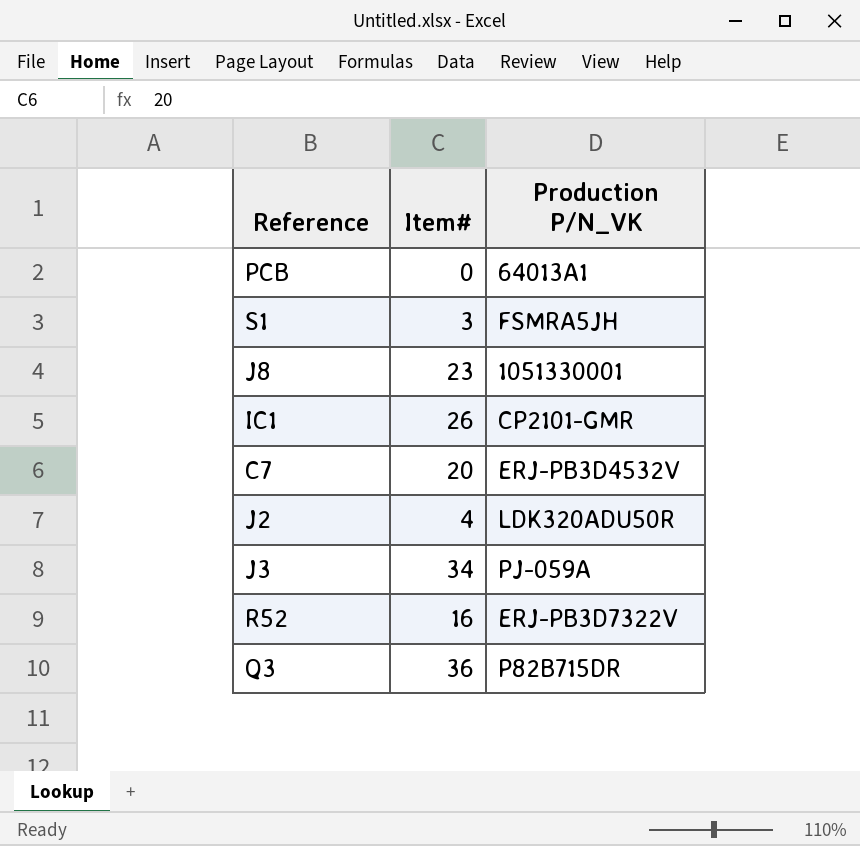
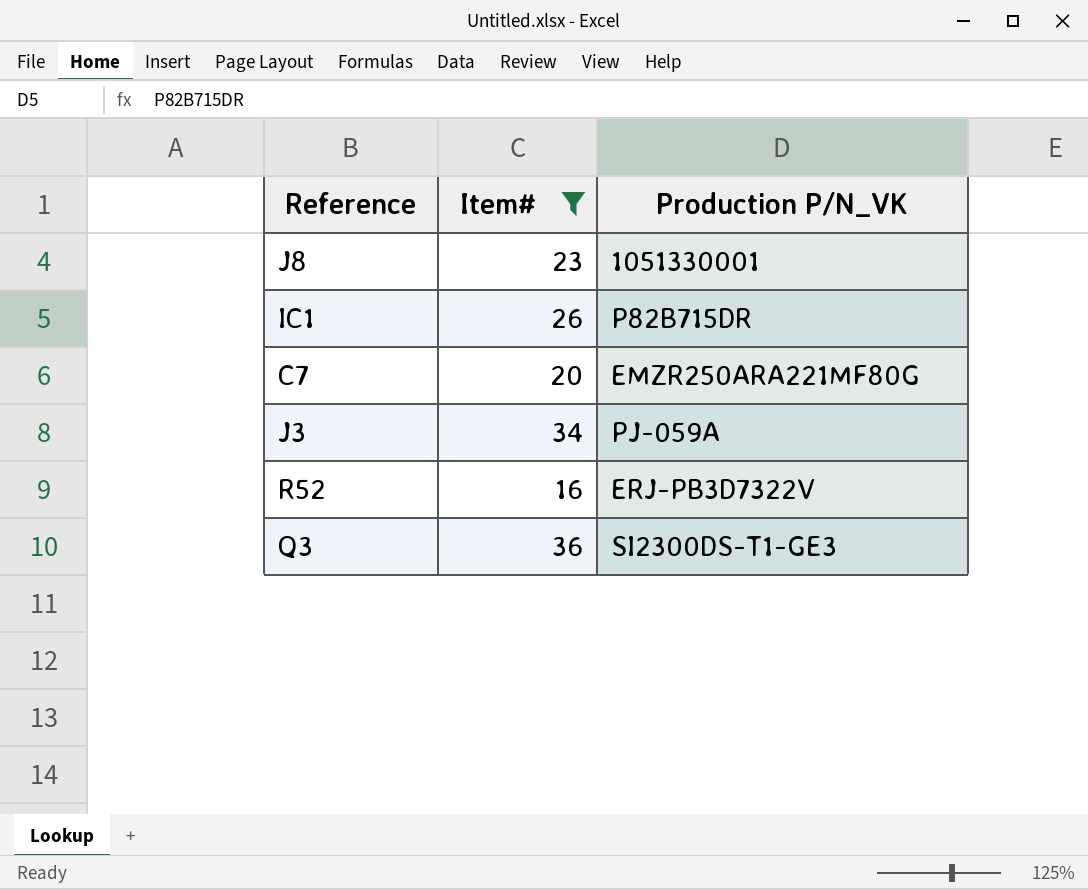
filter: none -> Item# >= 16
IC1 | Production P/N_VK: CP2101-GMR -> P82B715DR
C7 | Production P/N_VK: ERJ-PB3D4532V -> EMZR250ARA221MF80G
Q3 | Production P/N_VK: P82B715DR -> SI2300DS-T1-GE3

